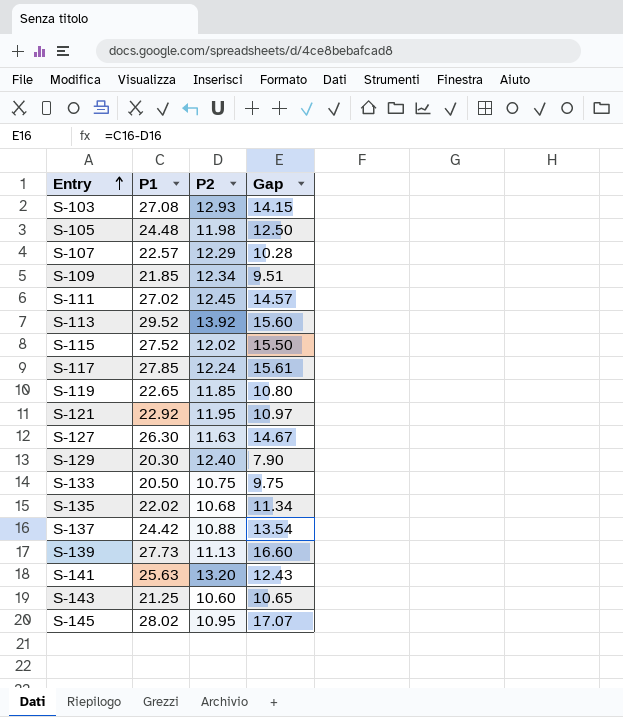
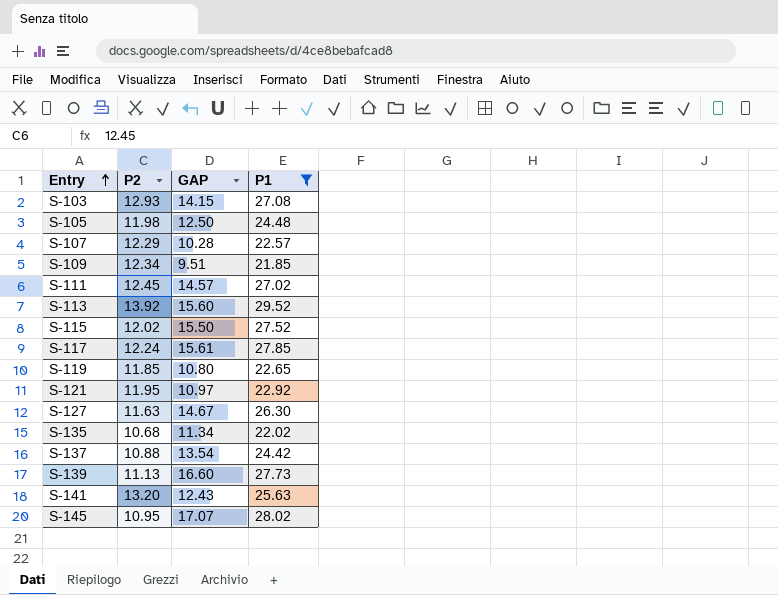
filter: none -> P1 >= 21.85
column name: Gap -> GAP
column P1 | position: 2 -> 4

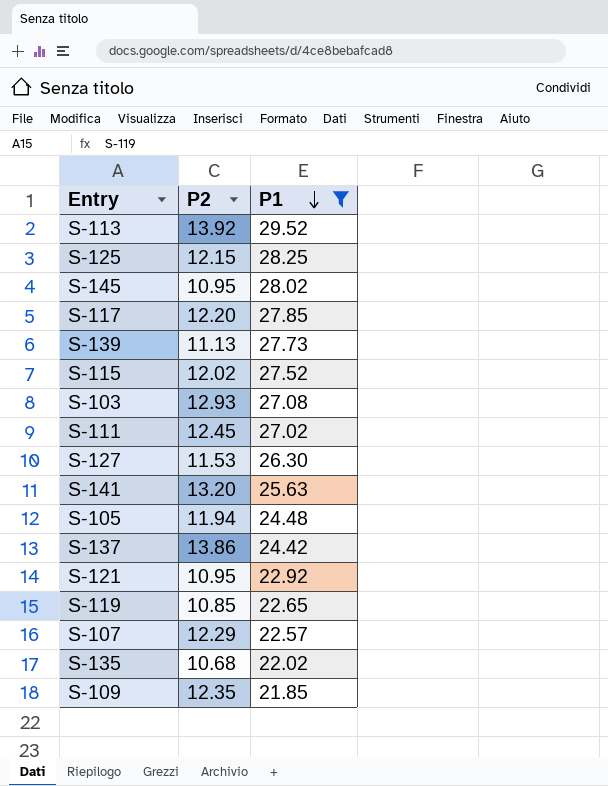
row order: Entry ascending -> P1 descending
column GAP | formula: [P1] - [P2] -> none
row S-125: none -> 12.15 | 28.25
S-117 | P2: 12.24 -> 12.20
S-127 | P2: 11.63 -> 11.53
S-105 | P2: 11.98 -> 11.94
S-137 | P2: 10.88 -> 13.86
S-121 | P2: 11.95 -> 10.95
S-119 | P2: 11.85 -> 10.85
S-109 | P2: 12.34 -> 12.35

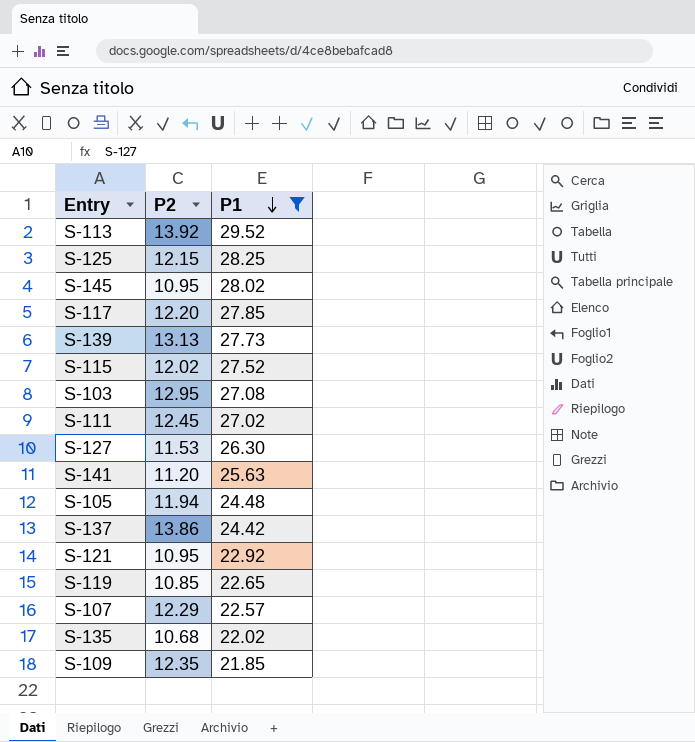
S-139 | P2: 11.13 -> 13.13
S-103 | P2: 12.93 -> 12.95
S-141 | P2: 13.20 -> 11.20

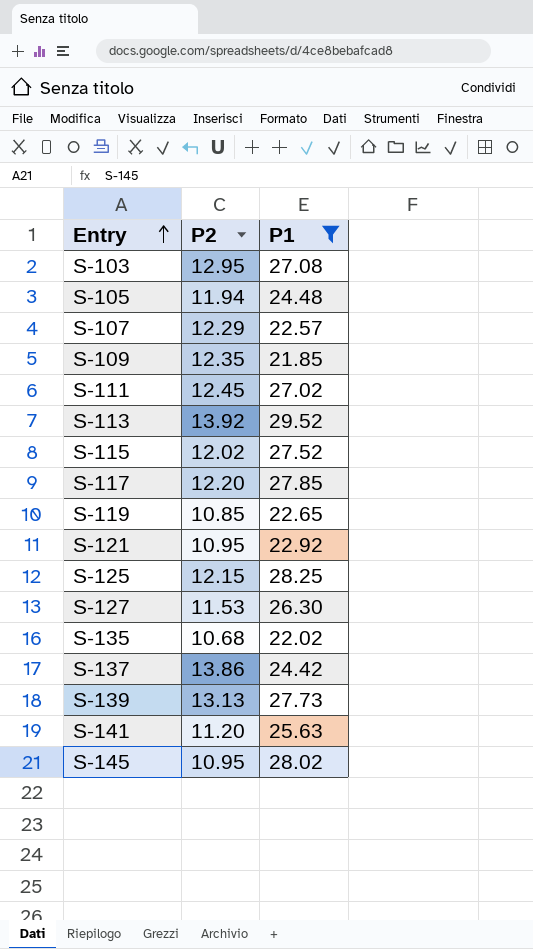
row order: P1 descending -> Entry ascending

